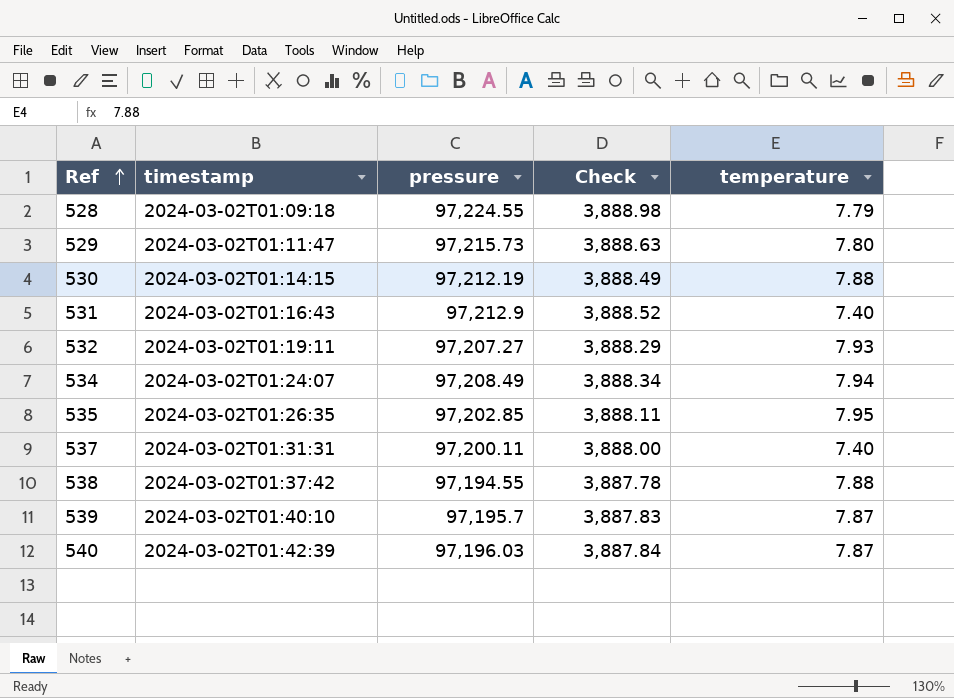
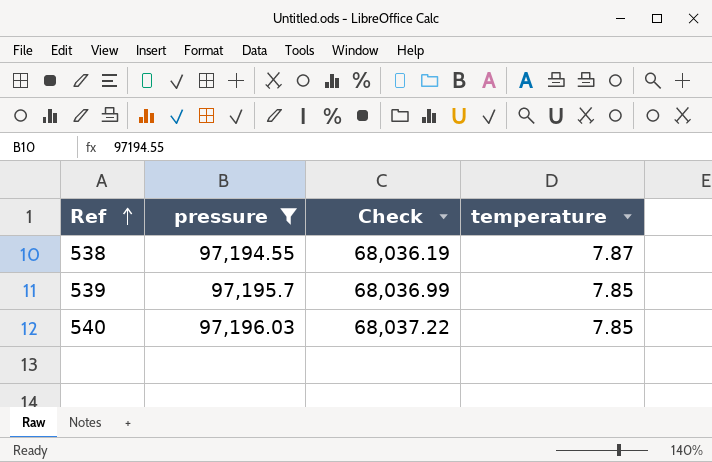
filter: none -> pressure <= 97,196.03
column timestamp | position: 2 -> none
column Check | formula: [pressure] * 0.04 -> [pressure] * 0.7
538 | temperature: 7.88 -> 7.87
539 | temperature: 7.87 -> 7.85
540 | temperature: 7.87 -> 7.85

